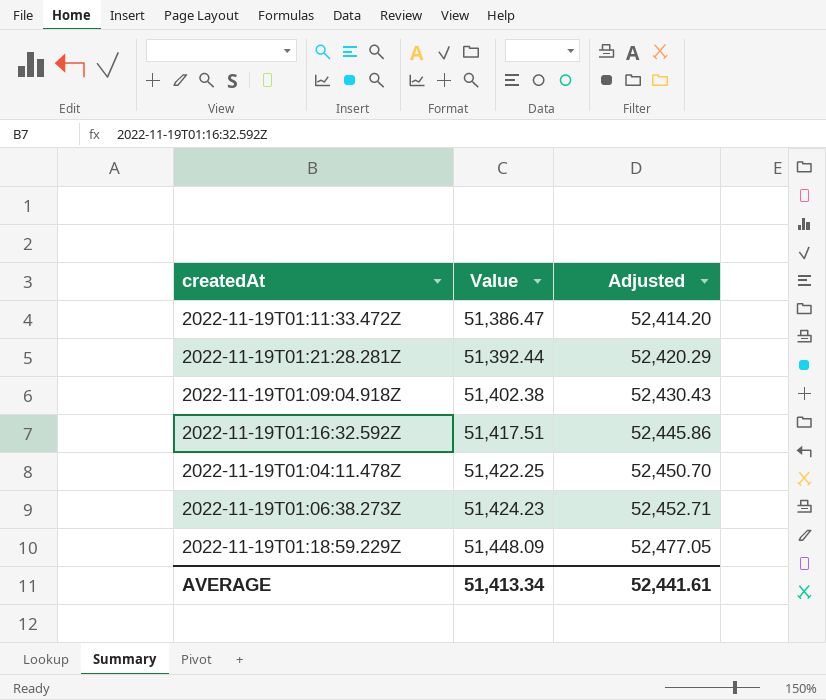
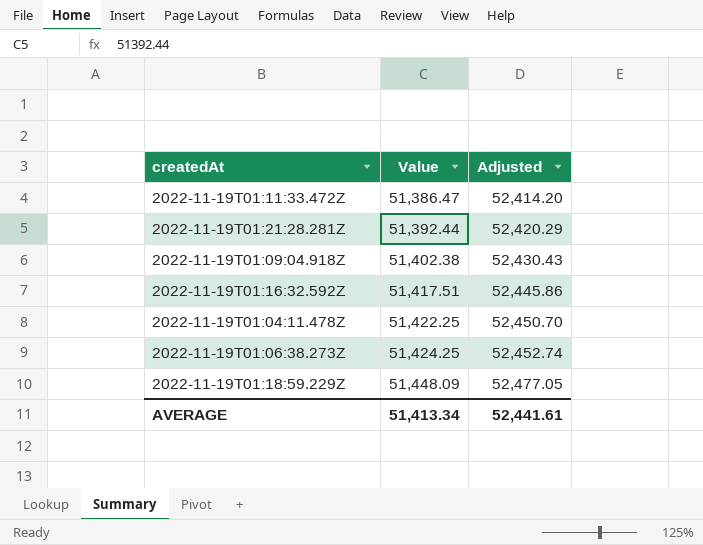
2022-11-19T01:06:38.273Z | Value: 51,424.23 -> 51,424.25
2022-11-19T01:06:38.273Z | Adjusted: 52,452.71 -> 52,452.74

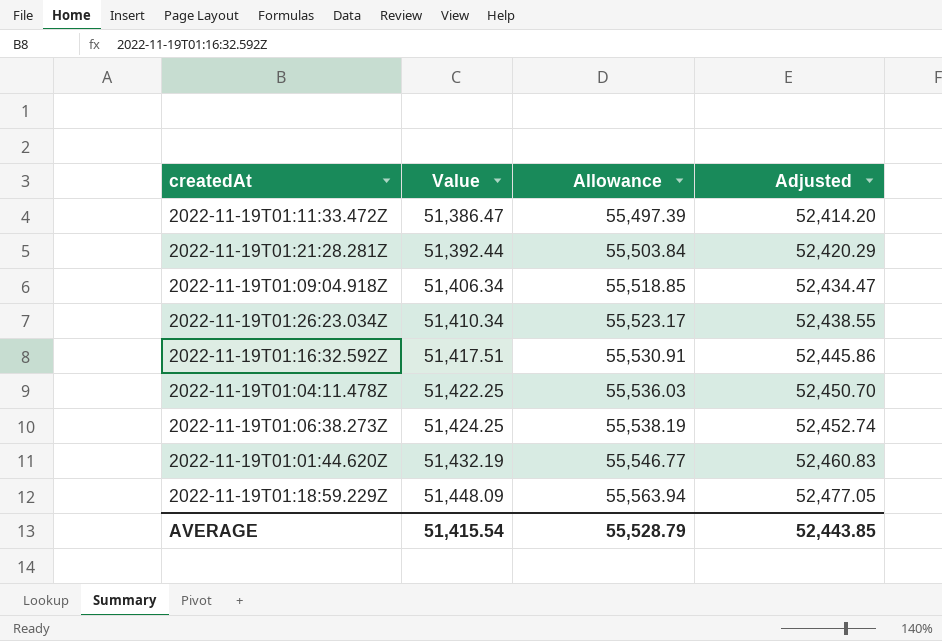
column Allowance | formula: none -> [Value] * 1.08
2022-11-19T01:09:04.918Z | Value: 51,402.38 -> 51,406.34
2022-11-19T01:09:04.918Z | Adjusted: 52,430.43 -> 52,434.47
row 2022-11-19T01:26:23.034Z: none -> 51,410.34 | 55,523.17 | 52,438.55
row 2022-11-19T01:01:44.620Z: none -> 51,432.19 | 55,546.77 | 52,460.83
AVERAGE | Value: 51,413.34 -> 51,415.54
AVERAGE | Adjusted: 52,441.61 -> 52,443.85

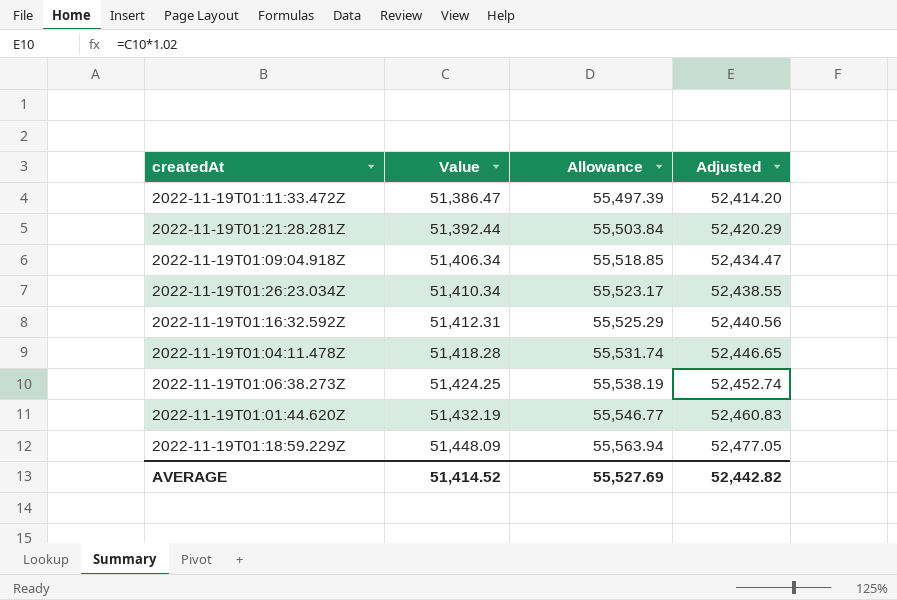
2022-11-19T01:16:32.592Z | Value: 51,417.51 -> 51,412.31
2022-11-19T01:16:32.592Z | Allowance: 55,530.91 -> 55,525.29
2022-11-19T01:16:32.592Z | Adjusted: 52,445.86 -> 52,440.56
2022-11-19T01:04:11.478Z | Value: 51,422.25 -> 51,418.28
2022-11-19T01:04:11.478Z | Allowance: 55,536.03 -> 55,531.74
2022-11-19T01:04:11.478Z | Adjusted: 52,450.70 -> 52,446.65
AVERAGE | Value: 51,415.54 -> 51,414.52
AVERAGE | Allowance: 55,528.79 -> 55,527.69
AVERAGE | Adjusted: 52,443.85 -> 52,442.82

